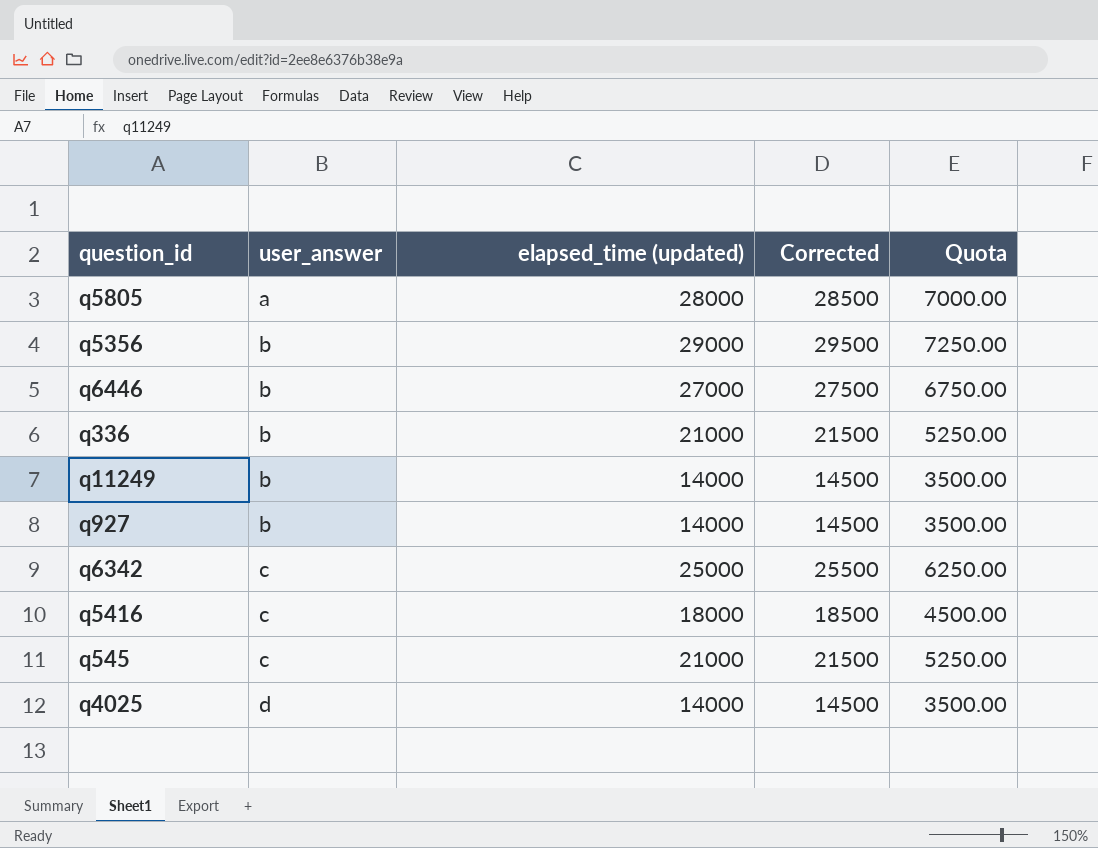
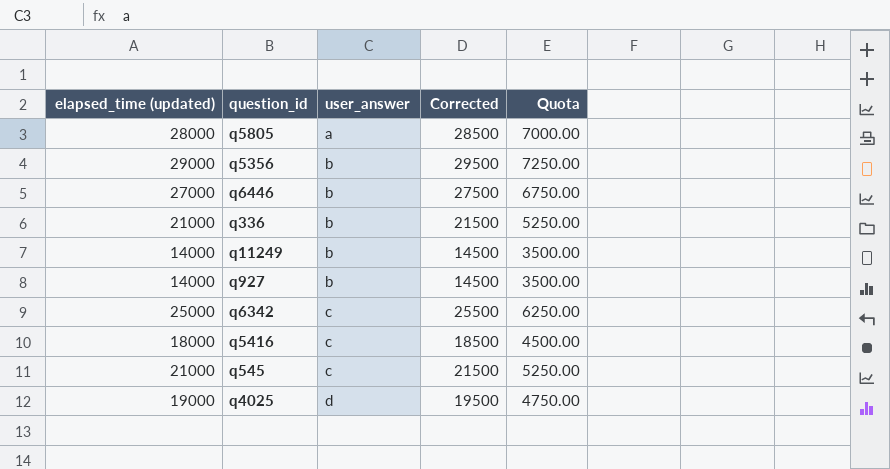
column elapsed_time (updated) | position: 3 -> 1
q4025 | elapsed_time (updated): 14000 -> 19000
q4025 | Corrected: 14500 -> 19500
q4025 | Quota: 3500.00 -> 4750.00

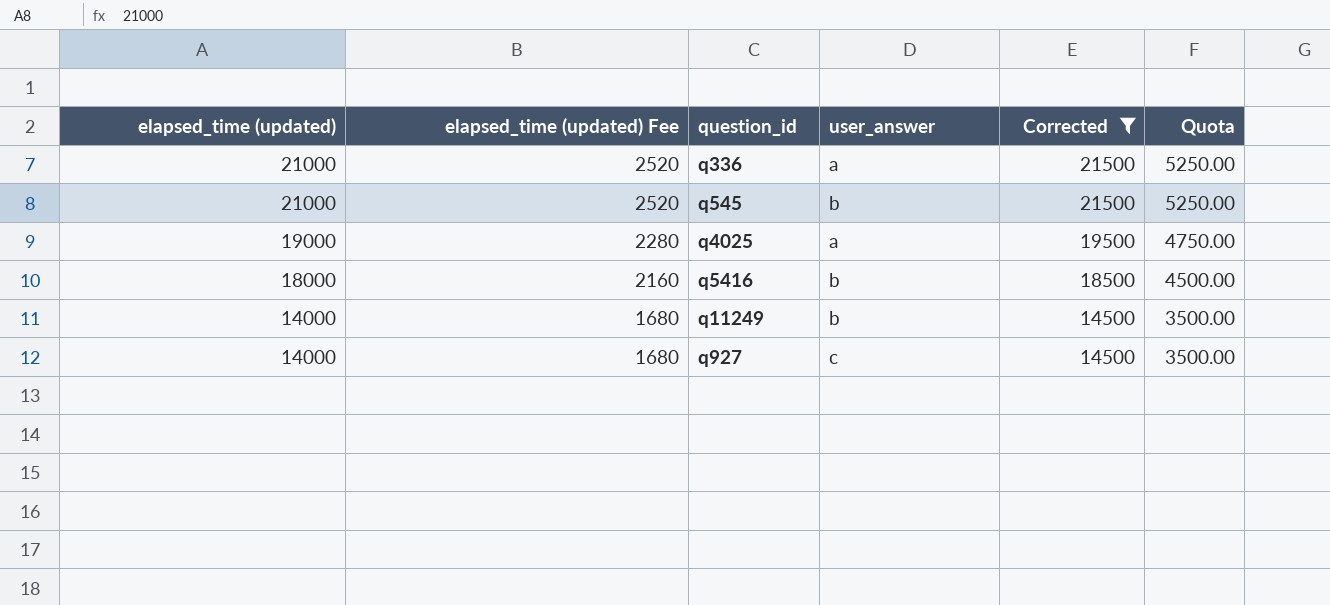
filter: none -> Corrected <= 21500
row order: user_answer ascending -> elapsed_time (updated) descending
column elapsed_time (updated) Fee | formula: none -> [elapsed_time (updated)] * 0.12
q336 | user_answer: b -> a
q545 | user_answer: c -> b
q4025 | user_answer: d -> a
q5416 | user_answer: c -> b
q927 | user_answer: b -> c

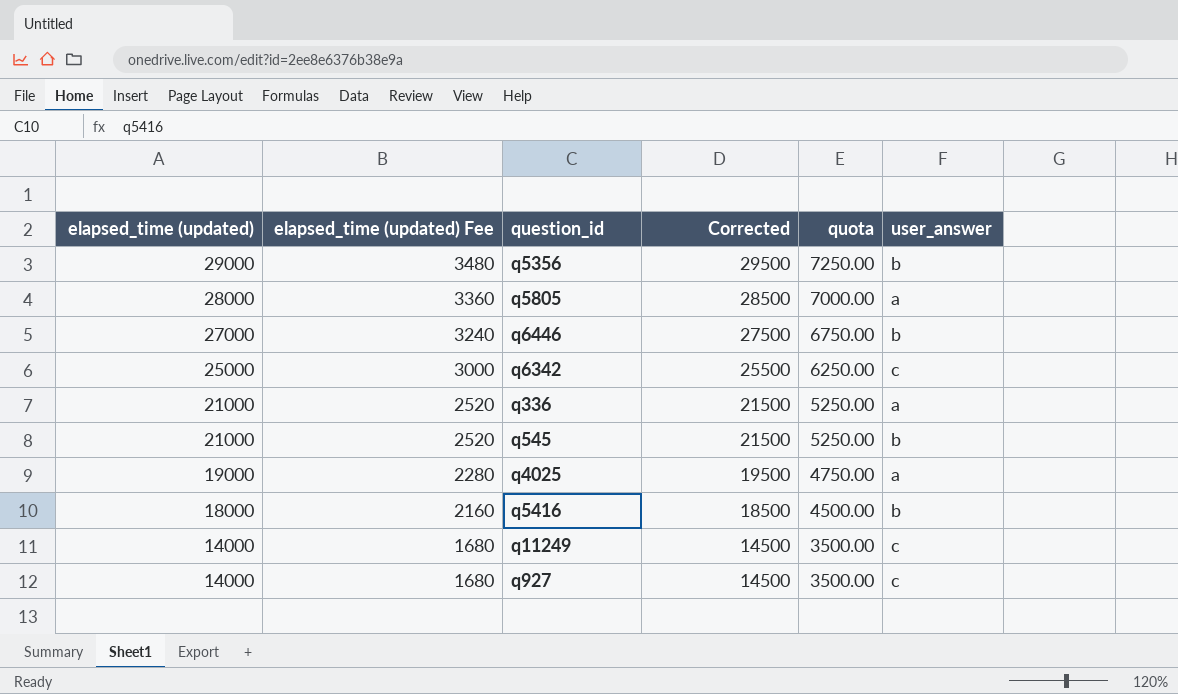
filter: Corrected <= 21500 -> none
column name: Quota -> quota
column user_answer | position: 4 -> 6
q11249 | user_answer: b -> c

